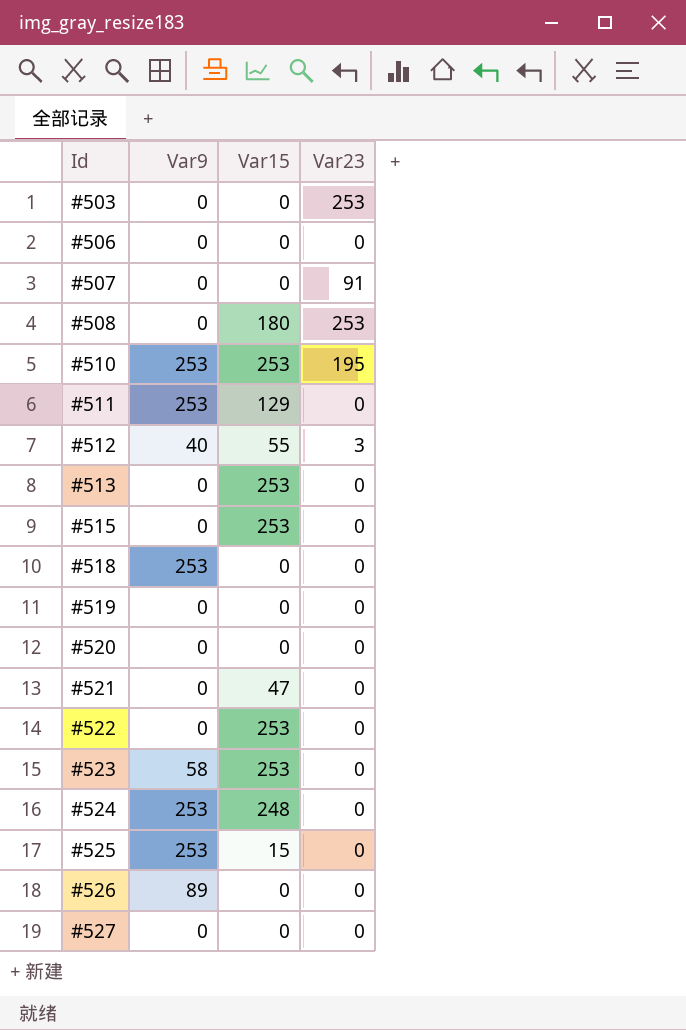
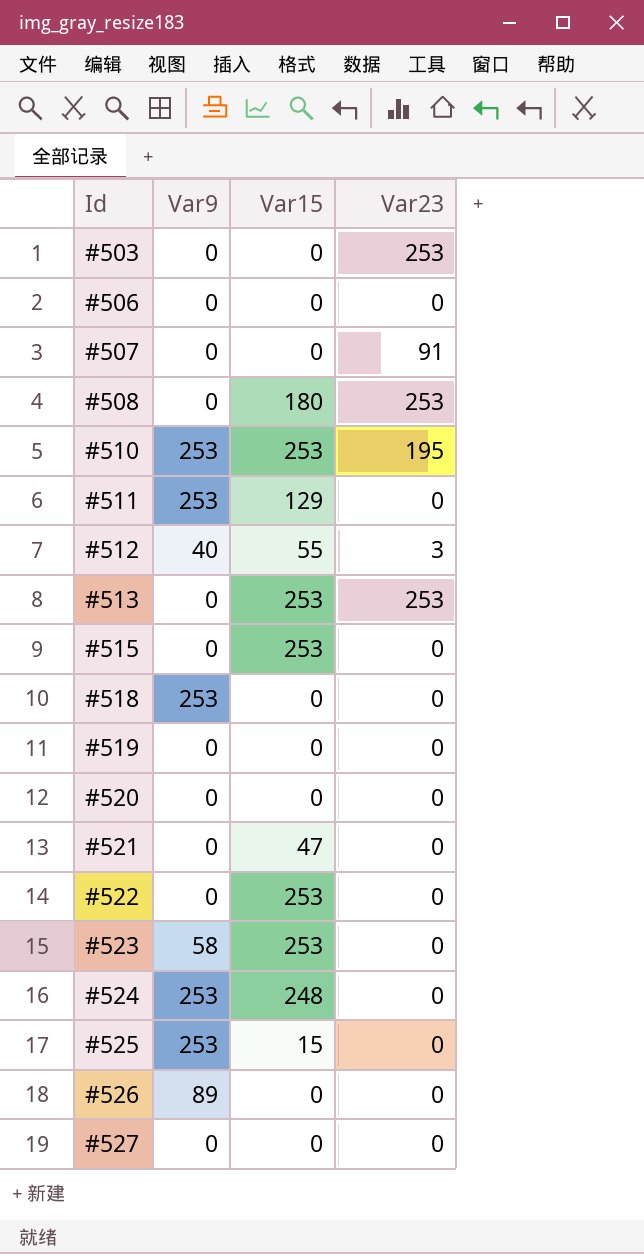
#513 | Var23: 0 -> 253

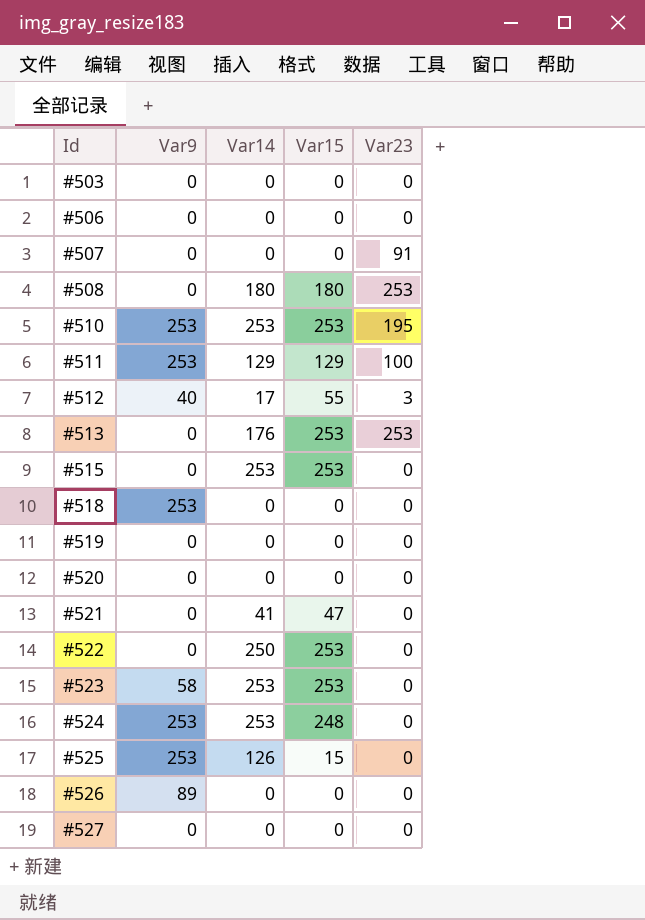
column Var14 | position: none -> 3
#503 | Var23: 253 -> 0
#511 | Var23: 0 -> 100

